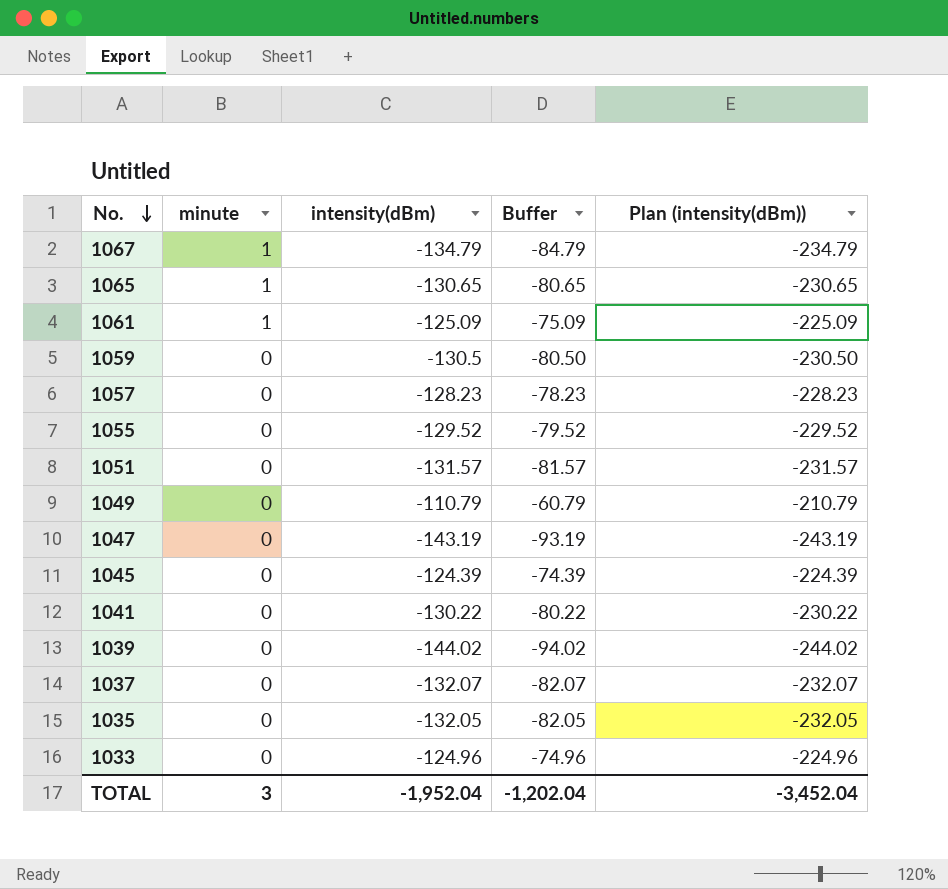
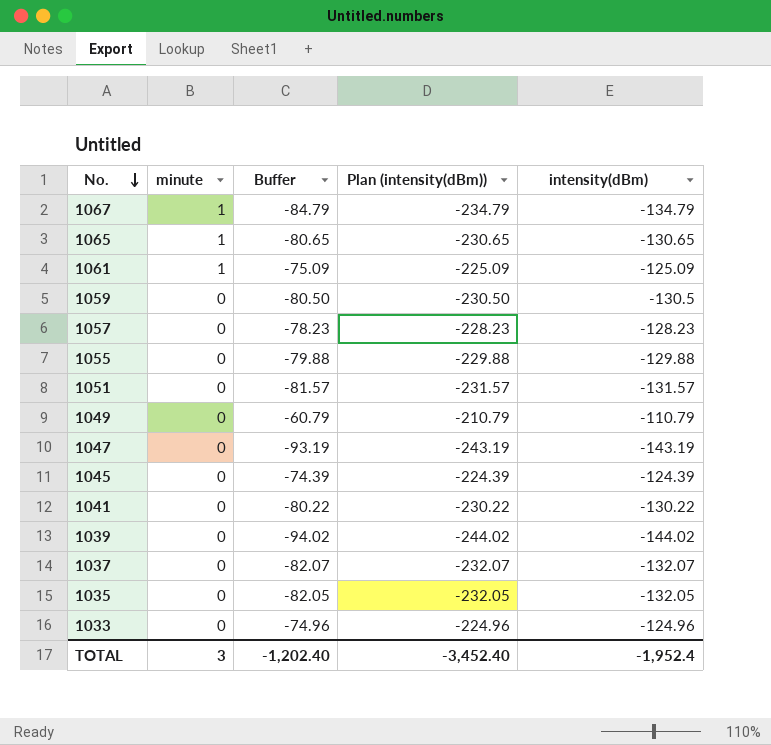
column intensity(dBm) | position: 3 -> 5
1055 | Buffer: -79.52 -> -79.88
1055 | Plan (intensity(dBm)): -229.52 -> -229.88
1055 | intensity(dBm): -129.52 -> -129.88
TOTAL | Buffer: -1,202.04 -> -1,202.40
TOTAL | Plan (intensity(dBm)): -3,452.04 -> -3,452.40
TOTAL | intensity(dBm): -1,952.04 -> -1,952.4

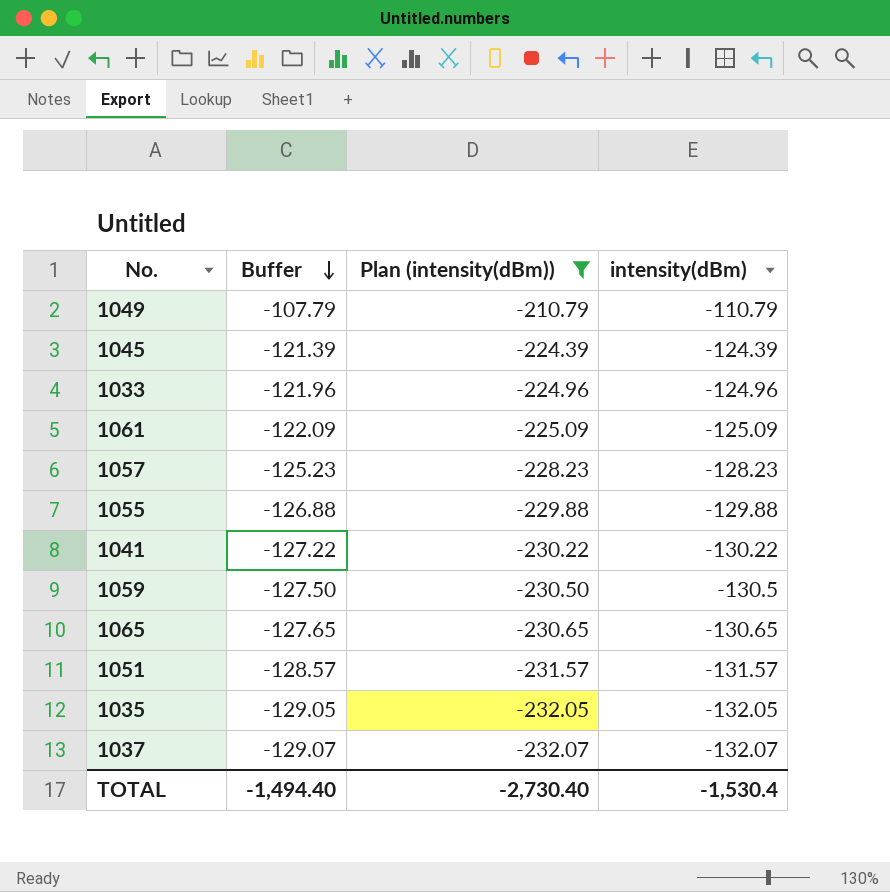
filter: none -> Plan (intensity(dBm)) >= -232.07
row order: No. descending -> Buffer descending
column minute | position: 2 -> none
column Buffer | formula: [intensity(dBm)] + 50 -> [intensity(dBm)] + 3
TOTAL | Buffer: -1,202.40 -> -1,494.40
TOTAL | Plan (intensity(dBm)): -3,452.40 -> -2,730.40
TOTAL | intensity(dBm): -1,952.4 -> -1,530.4

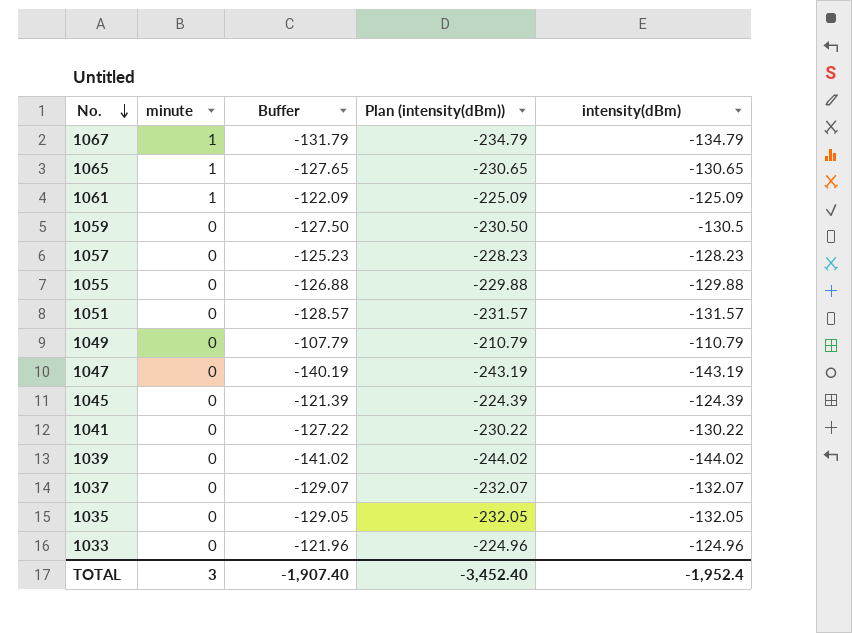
filter: Plan (intensity(dBm)) >= -232.07 -> none
row order: Buffer descending -> No. descending
column minute | position: none -> 2
TOTAL | Buffer: -1,494.40 -> -1,907.40
TOTAL | Plan (intensity(dBm)): -2,730.40 -> -3,452.40
TOTAL | intensity(dBm): -1,530.4 -> -1,952.4

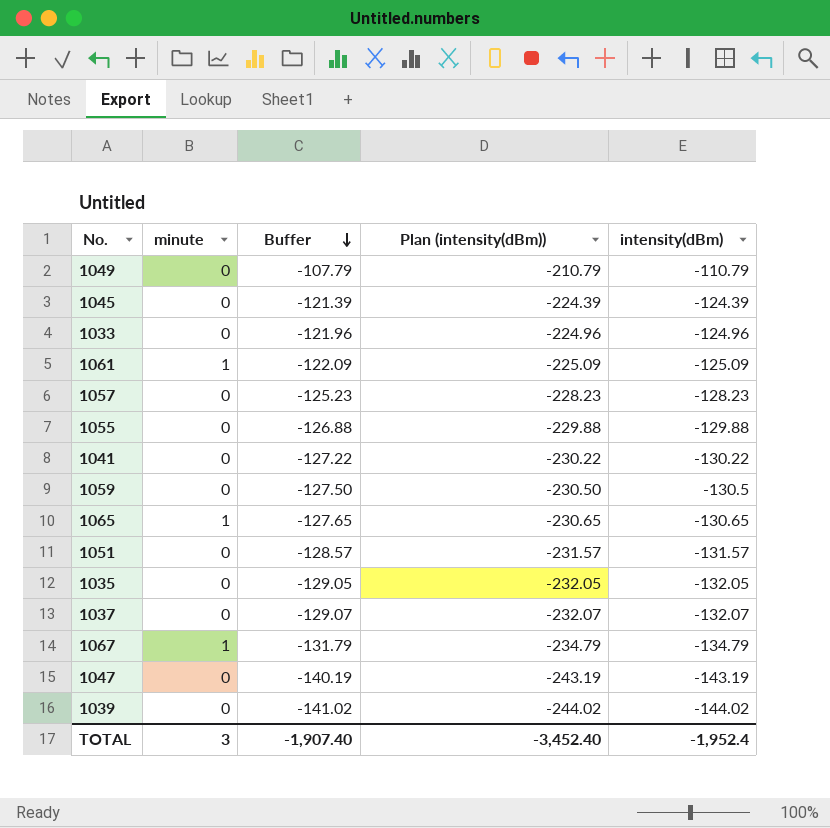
row order: No. descending -> Buffer descending

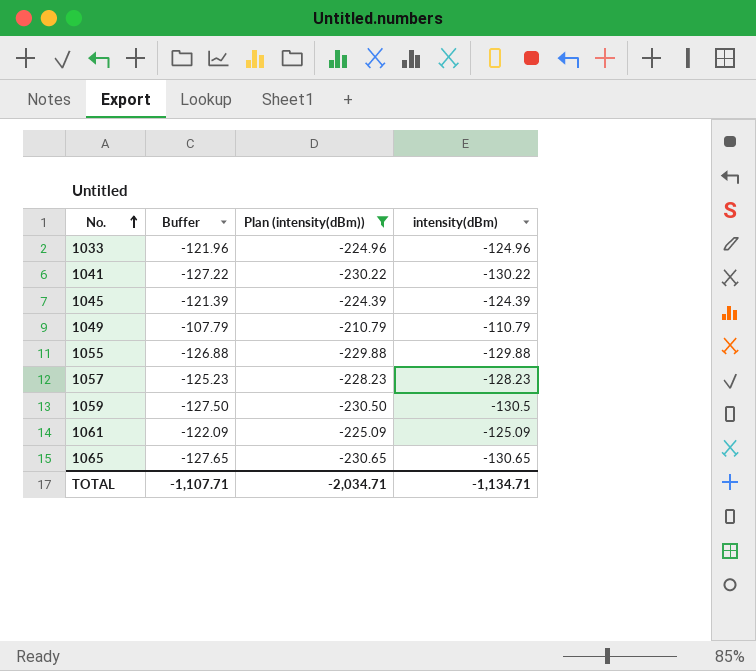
filter: none -> Plan (intensity(dBm)) >= -230.65
row order: Buffer descending -> No. ascending
column minute | position: 2 -> none
TOTAL | Buffer: -1,907.40 -> -1,107.71
TOTAL | Plan (intensity(dBm)): -3,452.40 -> -2,034.71
TOTAL | intensity(dBm): -1,952.4 -> -1,134.71

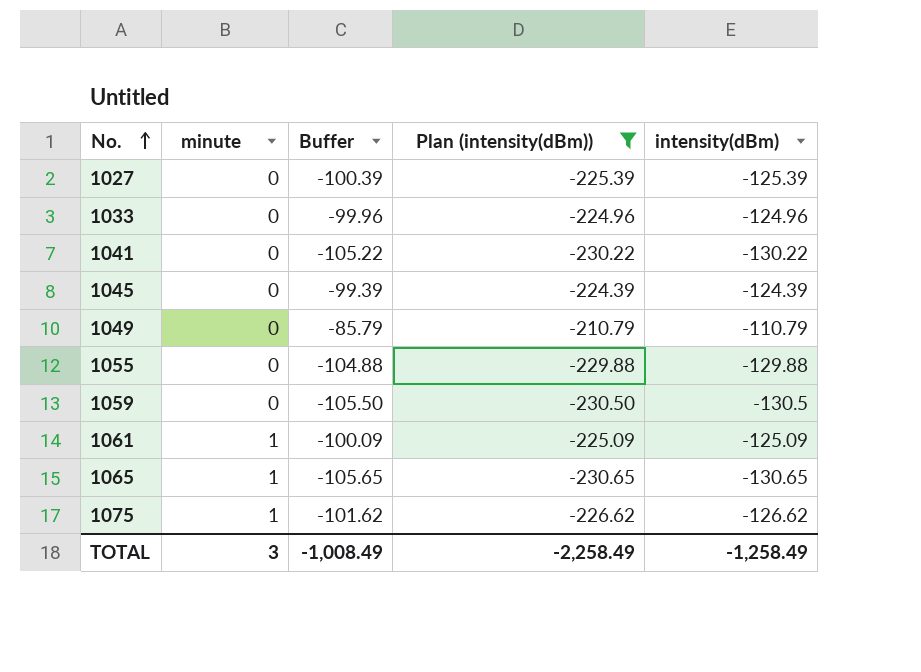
column minute | position: none -> 2
column Buffer | formula: [intensity(dBm)] + 3 -> [intensity(dBm)] + 25
row 1057: -125.23 | -228.23 | -128.23 -> none
row 1027: none -> 0 | -100.39 | -225.39 | -125.39
row 1075: none -> 1 | -101.62 | -226.62 | -126.62
TOTAL | Buffer: -1,107.71 -> -1,008.49
TOTAL | Plan (intensity(dBm)): -2,034.71 -> -2,258.49
TOTAL | intensity(dBm): -1,134.71 -> -1,258.49

